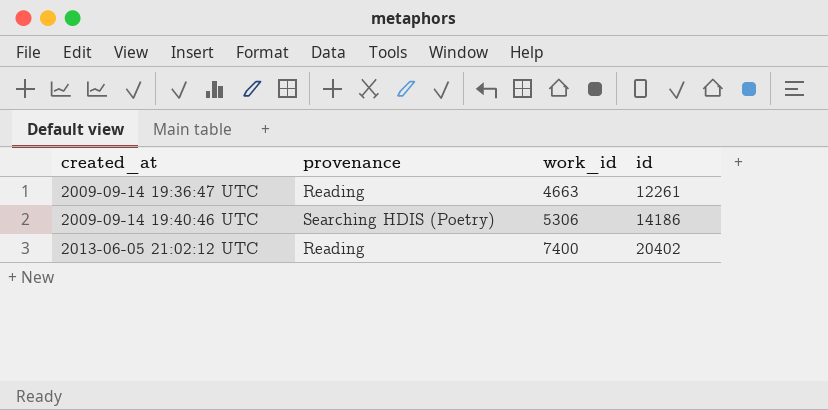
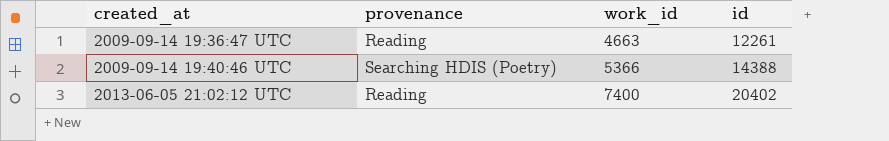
2009-09-14 19:40:46 UTC | work_id: 5306 -> 5366
2009-09-14 19:40:46 UTC | id: 14186 -> 14388

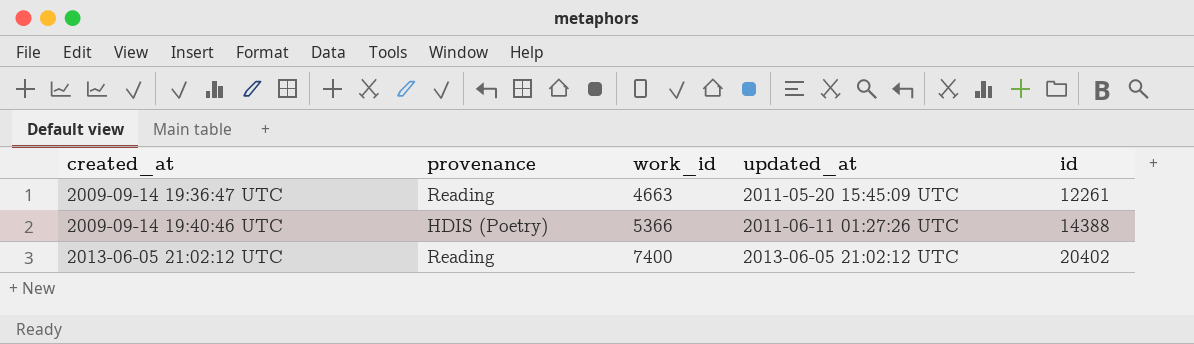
column updated_at | position: none -> 4
2009-09-14 19:40:46 UTC | provenance: Searching HDIS (Poetry) -> HDIS (Poetry)

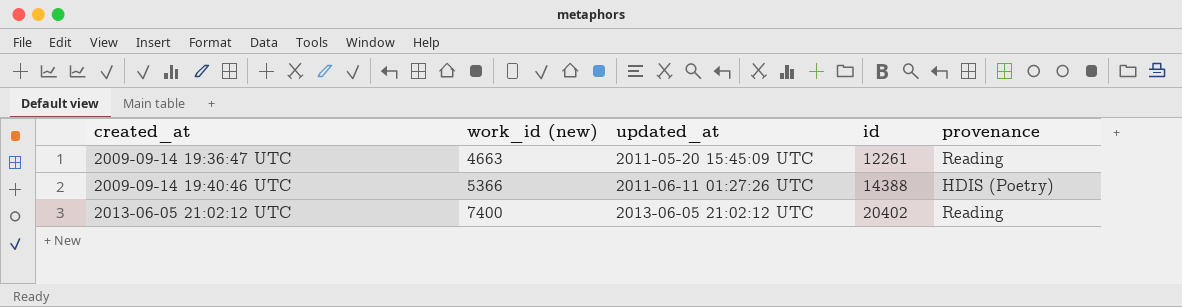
column name: work_id -> work_id (new)
column provenance | position: 2 -> 5

